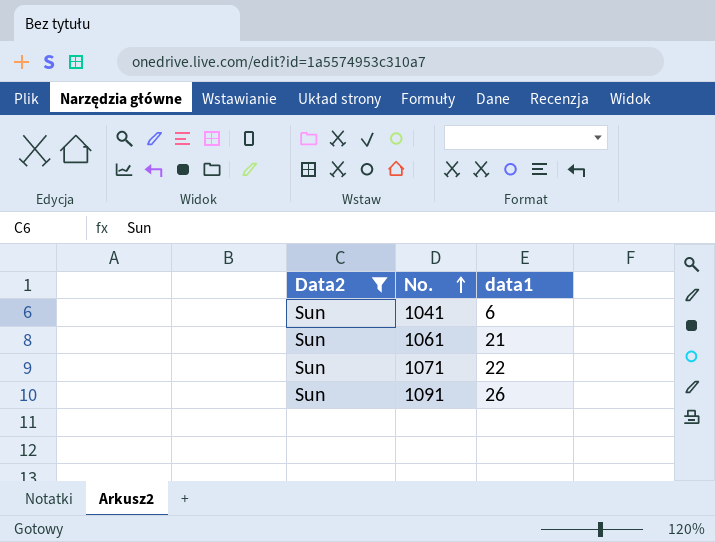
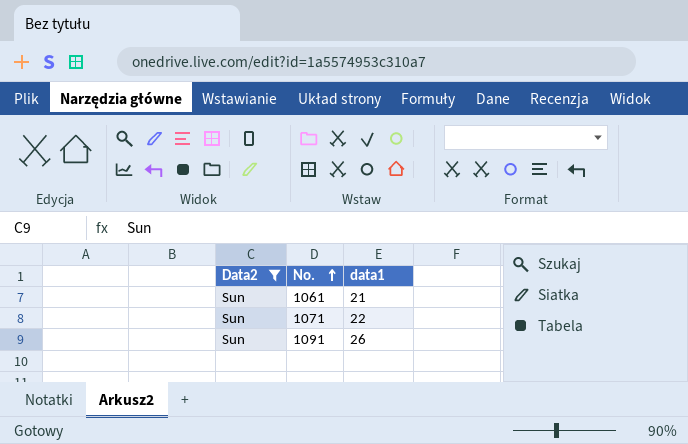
row 1041: Sun | 6 -> none

